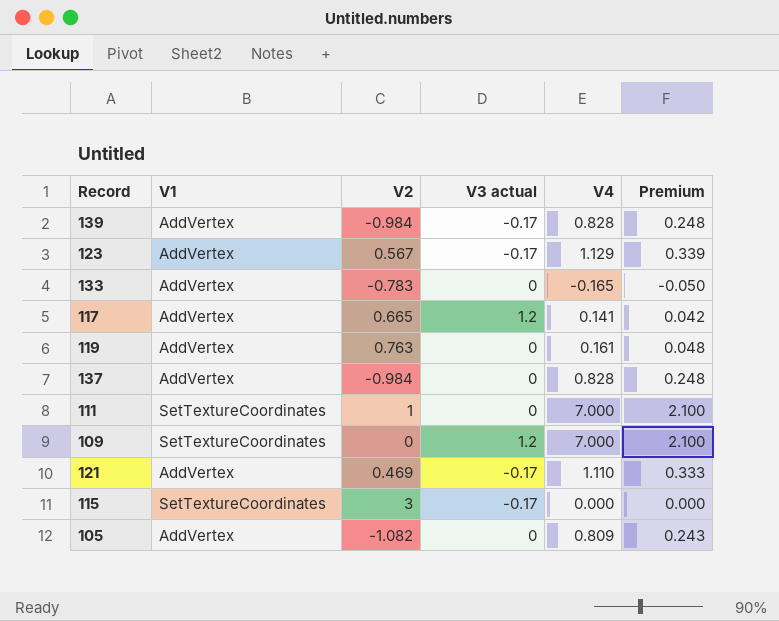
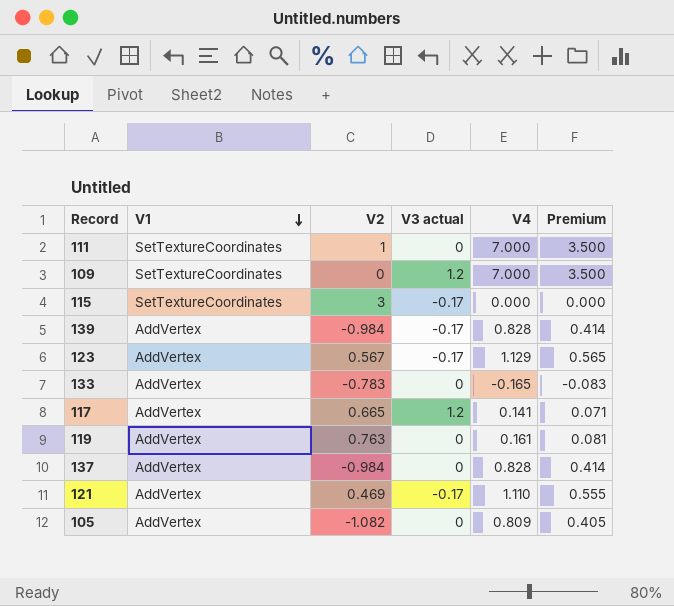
row order: none -> V1 descending
column Premium | formula: [V4] * 0.3 -> [V4] * 0.5

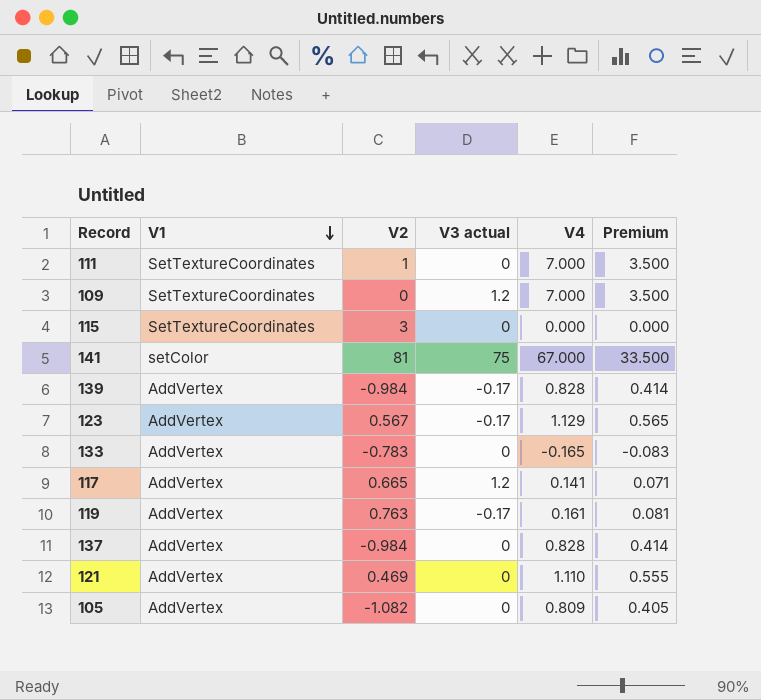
115 | V3 actual: -0.17 -> 0
row 141: none -> setColor | 81 | 75 | 67.000 | 33.500
119 | V3 actual: 0 -> -0.17
121 | V3 actual: -0.17 -> 0

